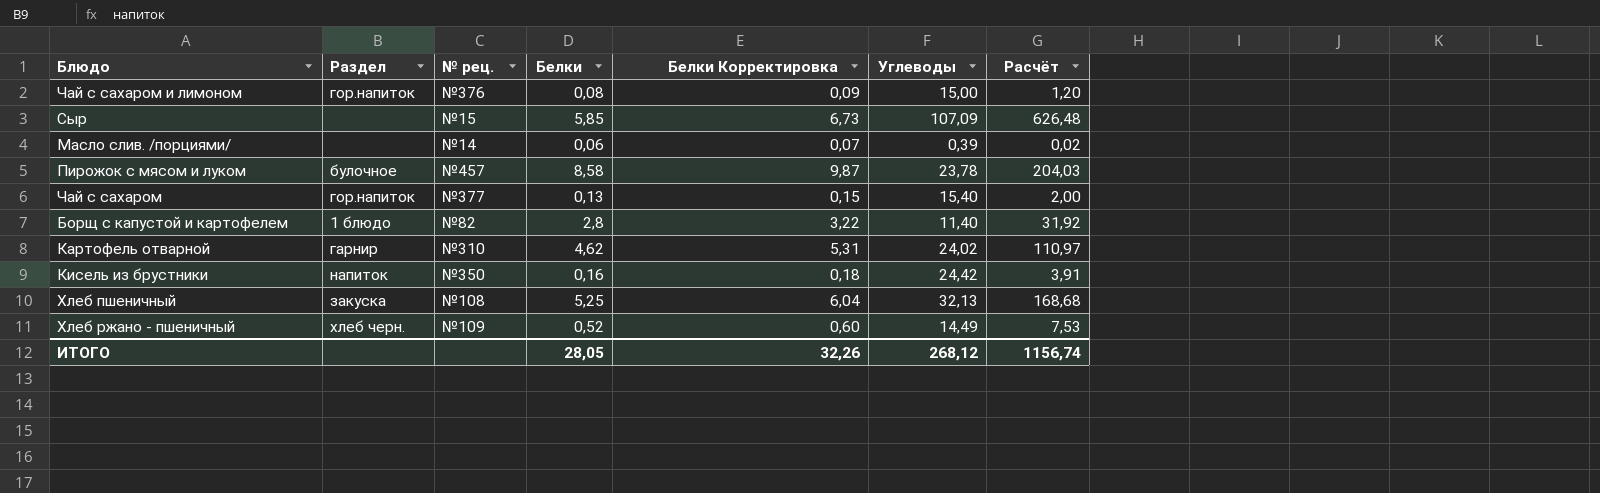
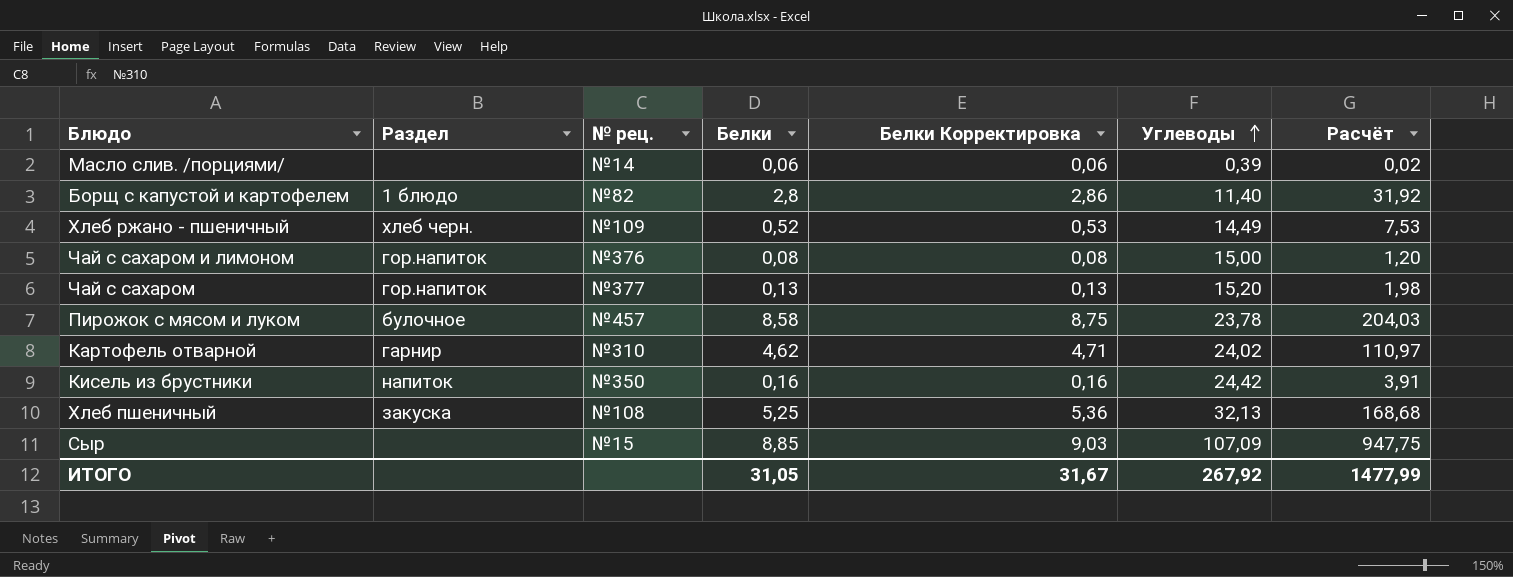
row order: none -> Углеводы ascending
column Белки Корректировка | formula: [Белки] * 1,15 -> [Белки] * 1,02
Чай с сахаром | Углеводы: 15,40 -> 15,20
Чай с сахаром | Расчёт: 2,00 -> 1,98
Сыр | Белки: 5,85 -> 8,85
Сыр | Расчёт: 626,48 -> 947,75
ИТОГО | Белки: 28,05 -> 31,05
ИТОГО | Белки Корректировка: 32,26 -> 31,67
ИТОГО | Углеводы: 268,12 -> 267,92
ИТОГО | Расчёт: 1156,74 -> 1477,99

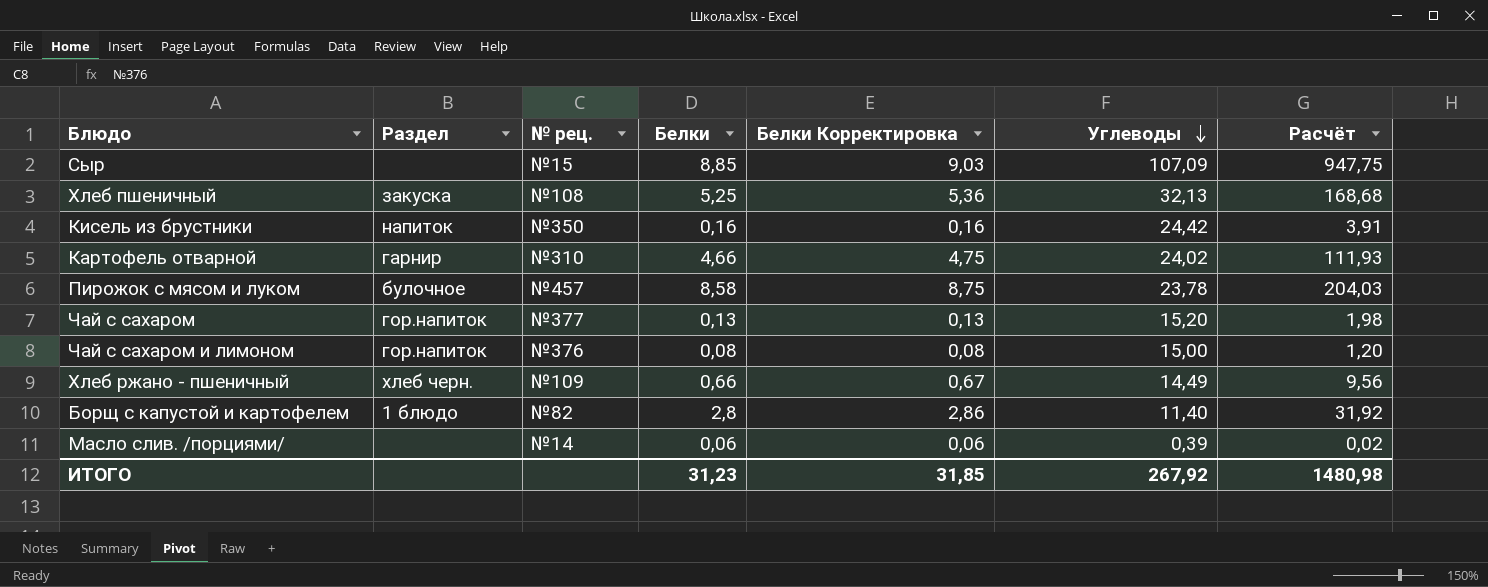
row order: Углеводы ascending -> Углеводы descending
Картофель отварной | Белки: 4,62 -> 4,66
Картофель отварной | Белки Корректировка: 4,71 -> 4,75
Картофель отварной | Расчёт: 110,97 -> 111,93
Хлеб ржано - пшеничный | Белки: 0,52 -> 0,66
Хлеб ржано - пшеничный | Белки Корректировка: 0,53 -> 0,67
Хлеб ржано - пшеничный | Расчёт: 7,53 -> 9,56
ИТОГО | Белки: 31,05 -> 31,23
ИТОГО | Белки Корректировка: 31,67 -> 31,85
ИТОГО | Расчёт: 1477,99 -> 1480,98

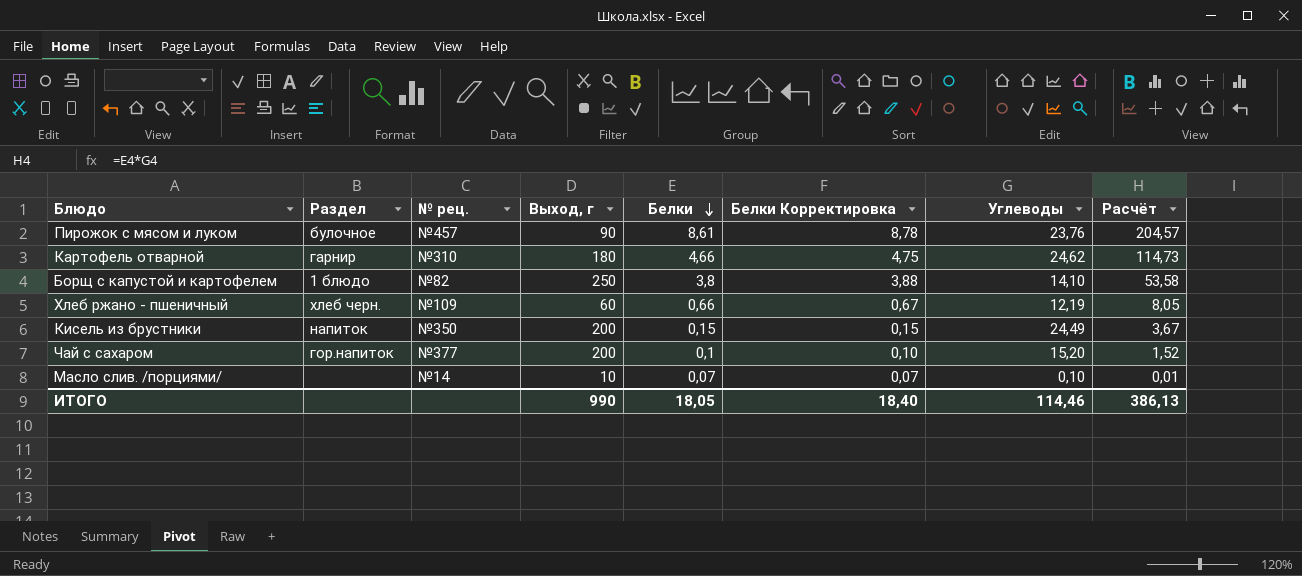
row order: Углеводы descending -> Белки descending
column Выход, г | position: none -> 4
row Сыр: none | №15 | 8,85 | 9,03 | 107,09 | 947,75 -> none
row Хлеб пшеничный: закуска | №108 | 5,25 | 5,36 | 32,13 | 168,68 -> none
row Чай с сахаром и лимоном: гор.напиток | №376 | 0,08 | 0,08 | 15,00 | 1,20 -> none
Пирожок с мясом и луком | Белки: 8,58 -> 8,61
Пирожок с мясом и луком | Белки Корректировка: 8,75 -> 8,78
Пирожок с мясом и луком | Углеводы: 23,78 -> 23,76
Пирожок с мясом и луком | Расчёт: 204,03 -> 204,57
Картофель отварной | Углеводы: 24,02 -> 24,62
Картофель отварной | Расчёт: 111,93 -> 114,73
Борщ с капустой и картофелем | Белки: 2,8 -> 3,8
Борщ с капустой и картофелем | Белки Корректировка: 2,86 -> 3,88
Борщ с капустой и картофелем | Углеводы: 11,40 -> 14,10
Борщ с капустой и картофелем | Расчёт: 31,92 -> 53,58
Хлеб ржано - пшеничный | Углеводы: 14,49 -> 12,19
Хлеб ржано - пшеничный | Расчёт: 9,56 -> 8,05
Кисель из брустники | Белки: 0,16 -> 0,15
Кисель из брустники | Белки Корректировка: 0,16 -> 0,15
Кисель из брустники | Углеводы: 24,42 -> 24,49
Кисель из брустники | Расчёт: 3,91 -> 3,67
Чай с сахаром | Белки: 0,13 -> 0,1
Чай с сахаром | Белки Корректировка: 0,13 -> 0,10
Чай с сахаром | Расчёт: 1,98 -> 1,52
Масло слив. /порциями/ | Белки: 0,06 -> 0,07
Масло слив. /порциями/ | Белки Корректировка: 0,06 -> 0,07
Масло слив. /порциями/ | Углеводы: 0,39 -> 0,10
Масло слив. /порциями/ | Расчёт: 0,02 -> 0,01
ИТОГО | Белки: 31,23 -> 18,05
ИТОГО | Белки Корректировка: 31,85 -> 18,40
ИТОГО | Углеводы: 267,92 -> 114,46
ИТОГО | Расчёт: 1480,98 -> 386,13

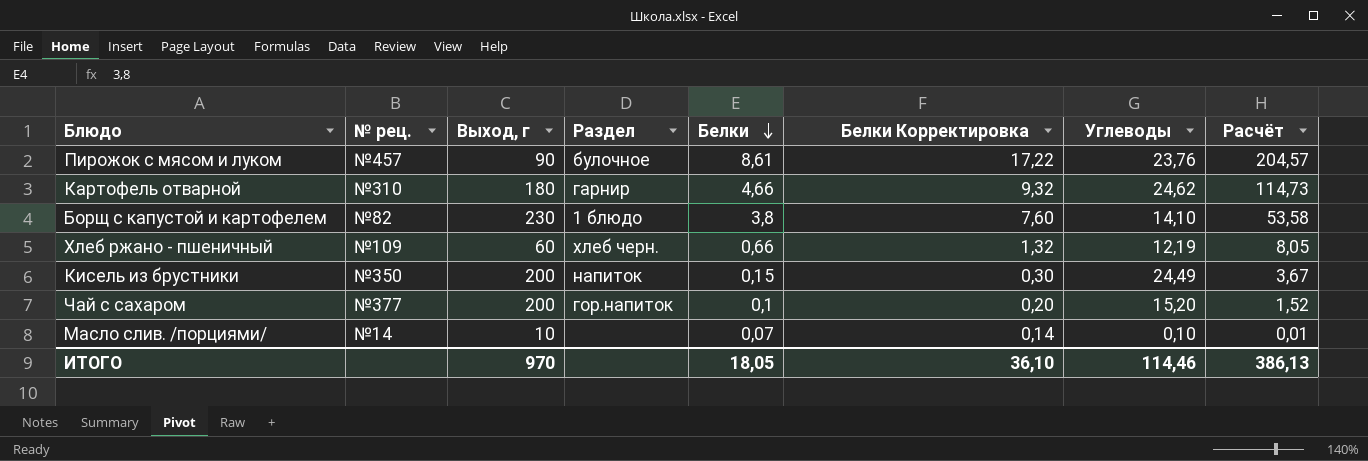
column Раздел | position: 2 -> 4
column Белки Корректировка | formula: [Белки] * 1,02 -> [Белки] * 2
Борщ с капустой и картофелем | Выход, г: 250 -> 230
ИТОГО | Выход, г: 990 -> 970
ИТОГО | Белки Корректировка: 18,40 -> 36,10

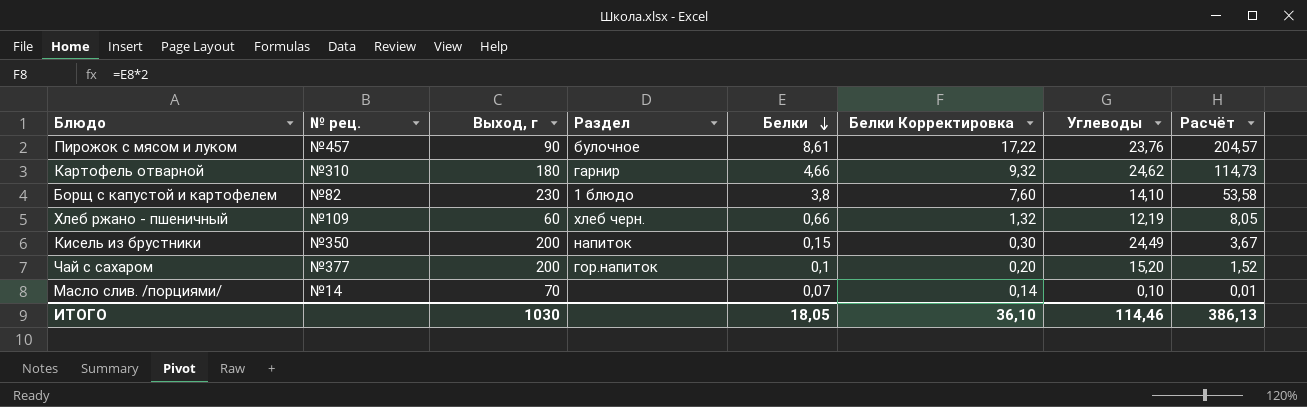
Масло слив. /порциями/ | Выход, г: 10 -> 70
ИТОГО | Выход, г: 970 -> 1030

